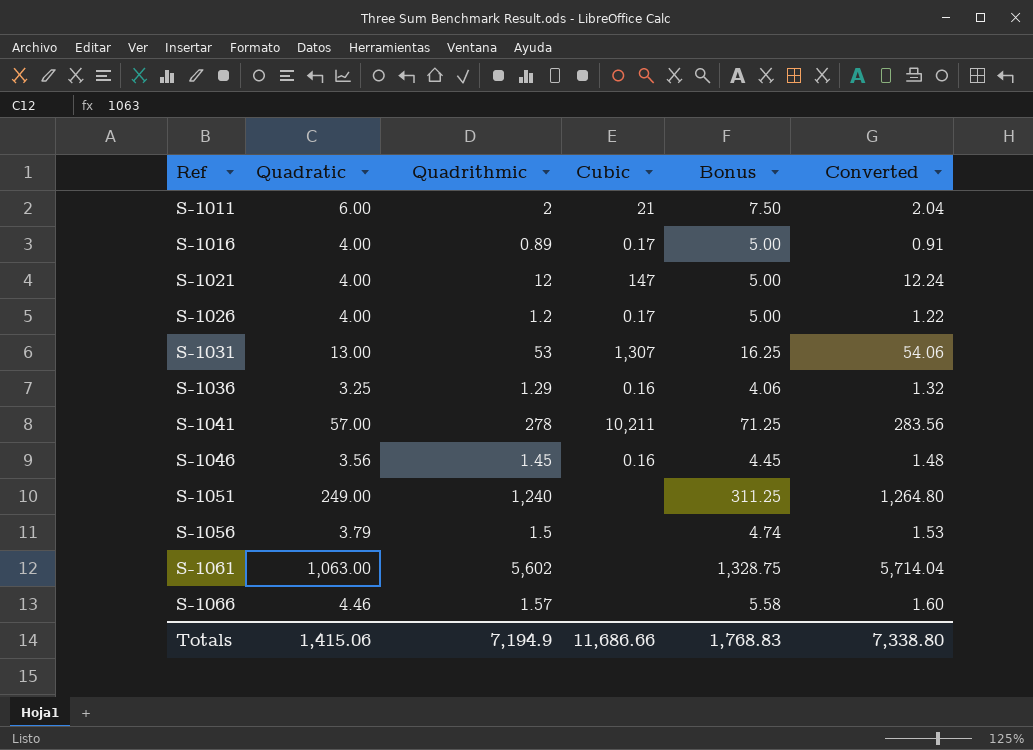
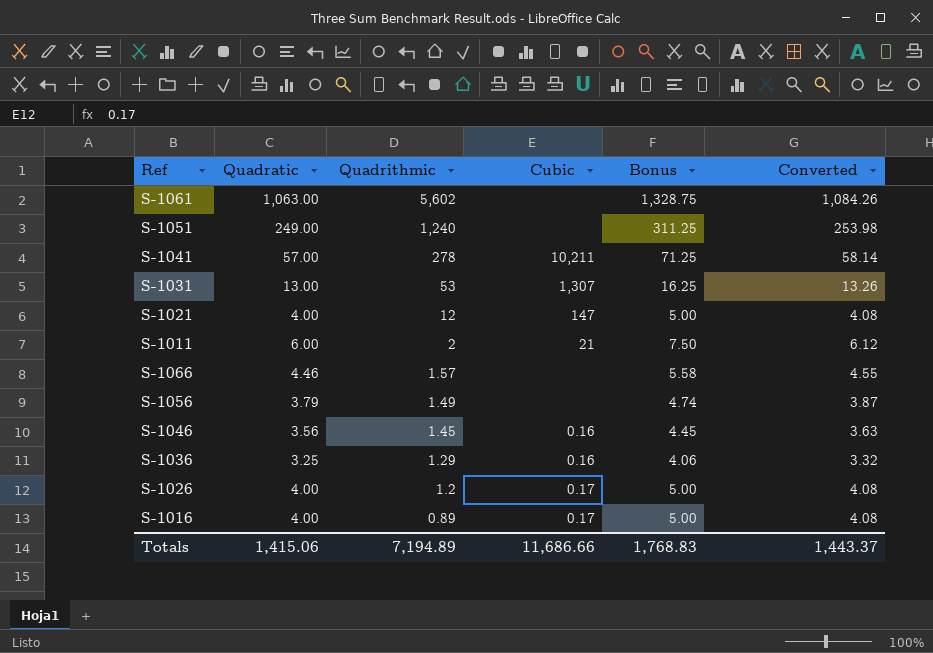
row order: Ref ascending -> Quadrithmic descending
column Converted | formula: [Quadrithmic] * 1.02 -> [Quadratic] * 1.02
S-1056 | Quadrithmic: 1.5 -> 1.49
Totals | Quadrithmic: 7,194.9 -> 7,194.89
Totals | Converted: 7,338.80 -> 1,443.37

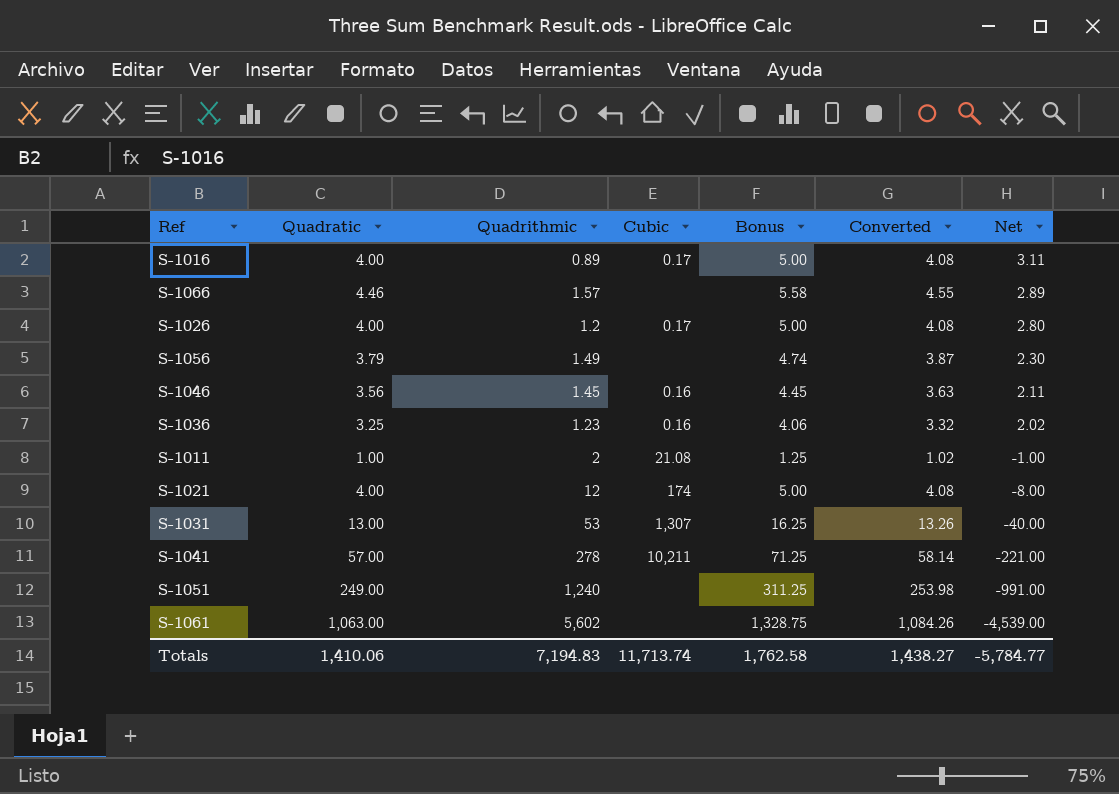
row order: Quadrithmic descending -> Net descending
column Net | formula: none -> [Quadratic] - [Quadrithmic]
S-1036 | Quadrithmic: 1.29 -> 1.23
S-1011 | Quadratic: 6.00 -> 1.00
S-1011 | Cubic: 21 -> 21.08
S-1011 | Bonus: 7.50 -> 1.25
S-1011 | Converted: 6.12 -> 1.02
S-1021 | Cubic: 147 -> 174
Totals | Quadratic: 1,415.06 -> 1,410.06
Totals | Quadrithmic: 7,194.89 -> 7,194.83
Totals | Cubic: 11,686.66 -> 11,713.74
Totals | Bonus: 1,768.83 -> 1,762.58
Totals | Converted: 1,443.37 -> 1,438.27

